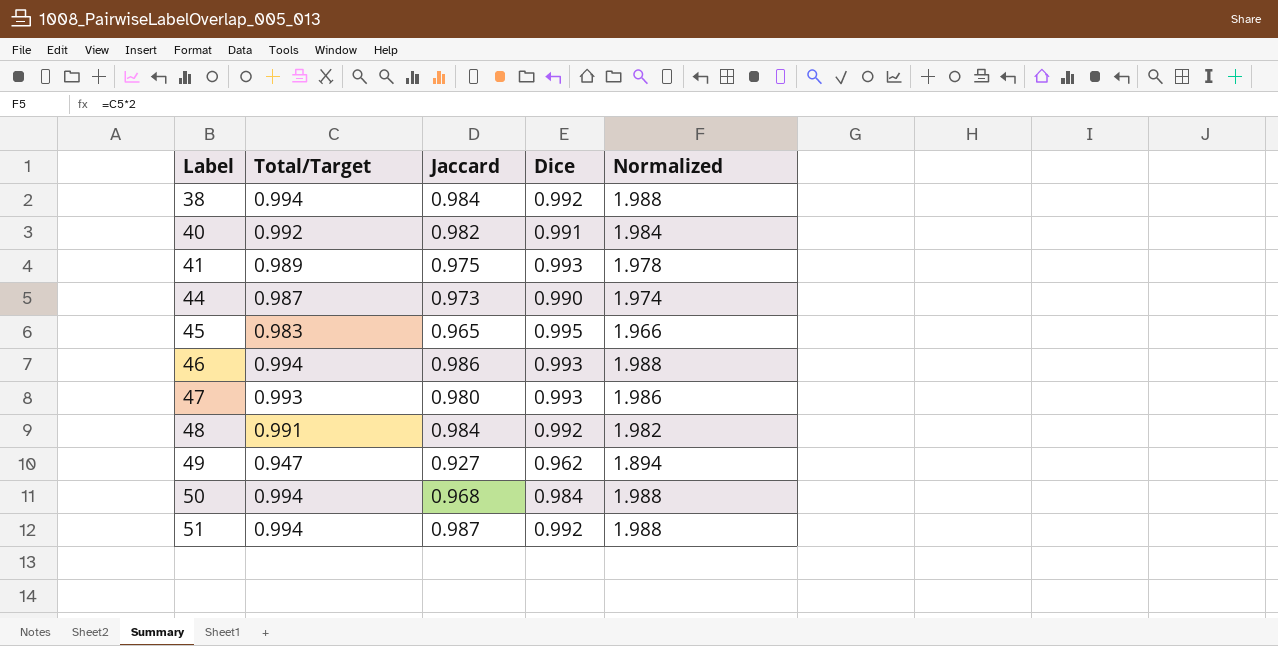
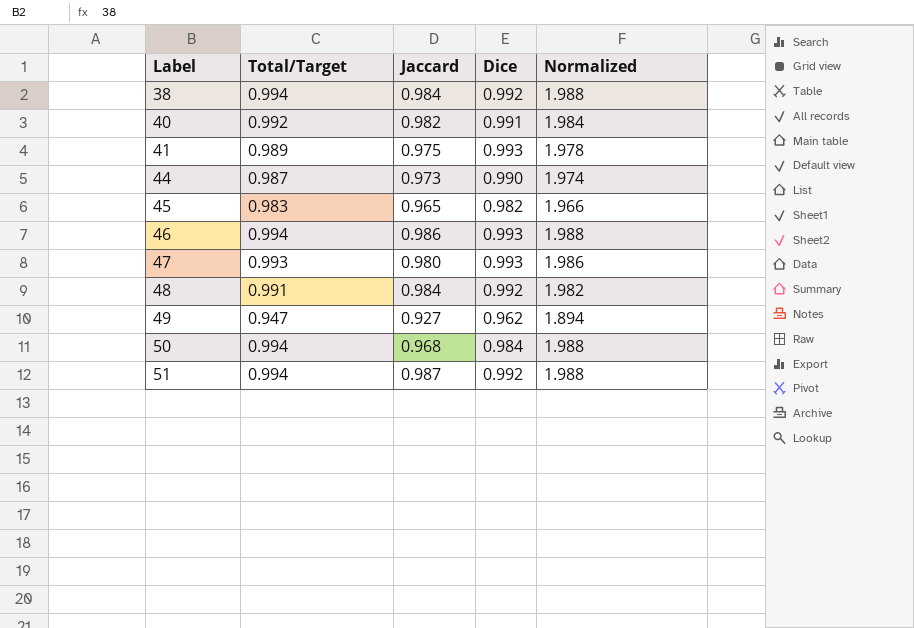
45 | Dice: 0.995 -> 0.982

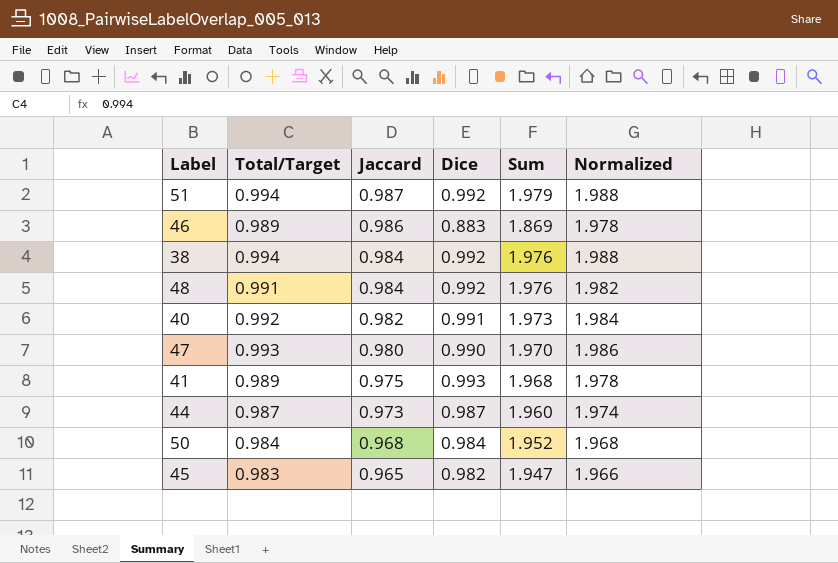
row order: Label ascending -> Jaccard descending
column Sum | formula: none -> [Jaccard] + [Dice]
row 49: 0.947 | 0.927 | 0.962 | 1.894 -> none
46 | Total/Target: 0.994 -> 0.989
46 | Dice: 0.993 -> 0.883
46 | Normalized: 1.988 -> 1.978
47 | Dice: 0.993 -> 0.990
44 | Dice: 0.990 -> 0.987
50 | Total/Target: 0.994 -> 0.984
50 | Normalized: 1.988 -> 1.968

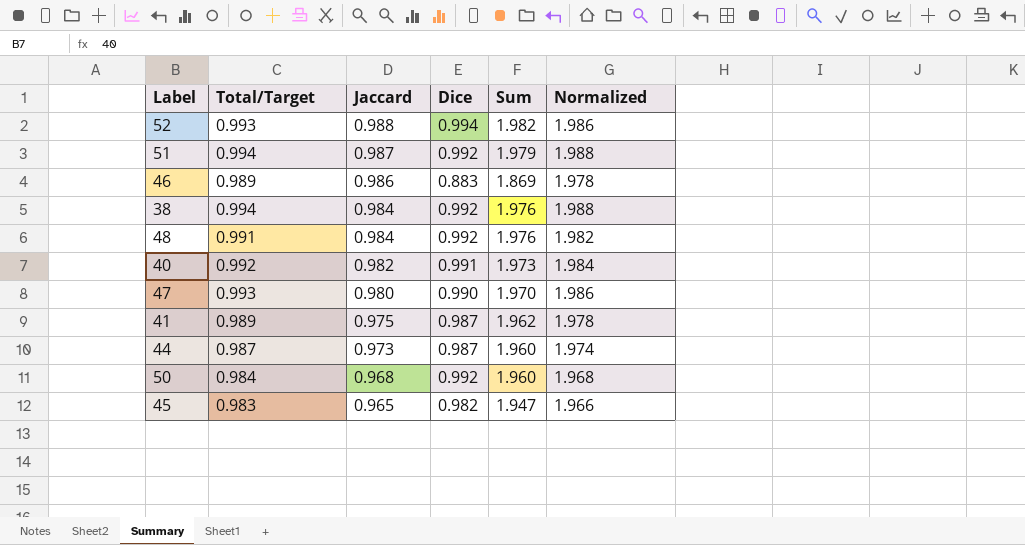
row 52: none -> 0.993 | 0.988 | 0.994 | 1.982 | 1.986
41 | Dice: 0.993 -> 0.987
41 | Sum: 1.968 -> 1.962
50 | Dice: 0.984 -> 0.992
50 | Sum: 1.952 -> 1.960

